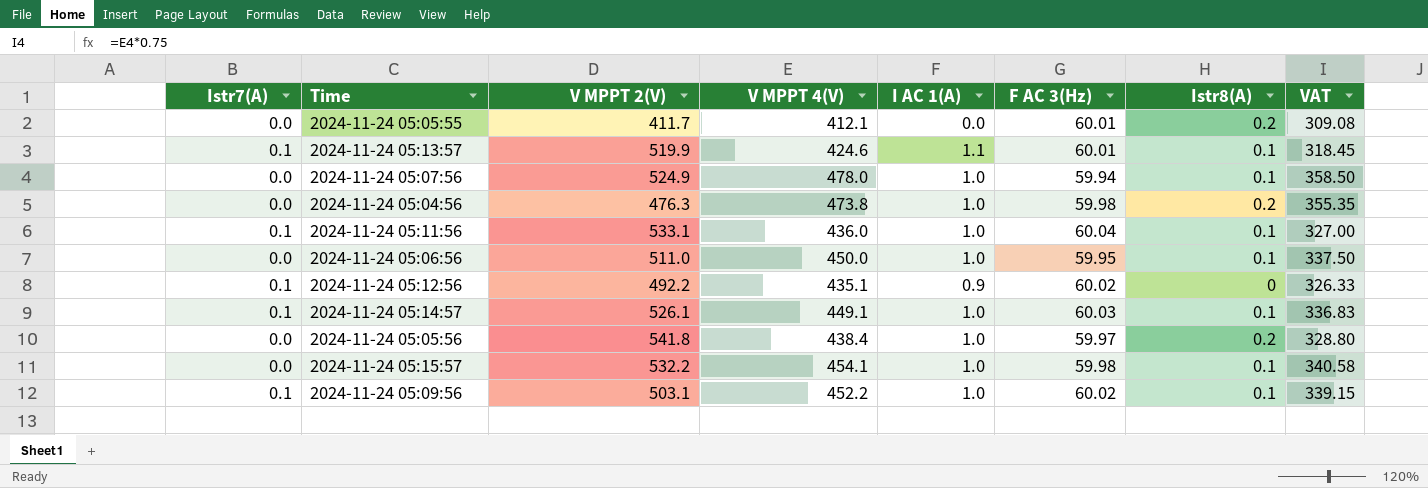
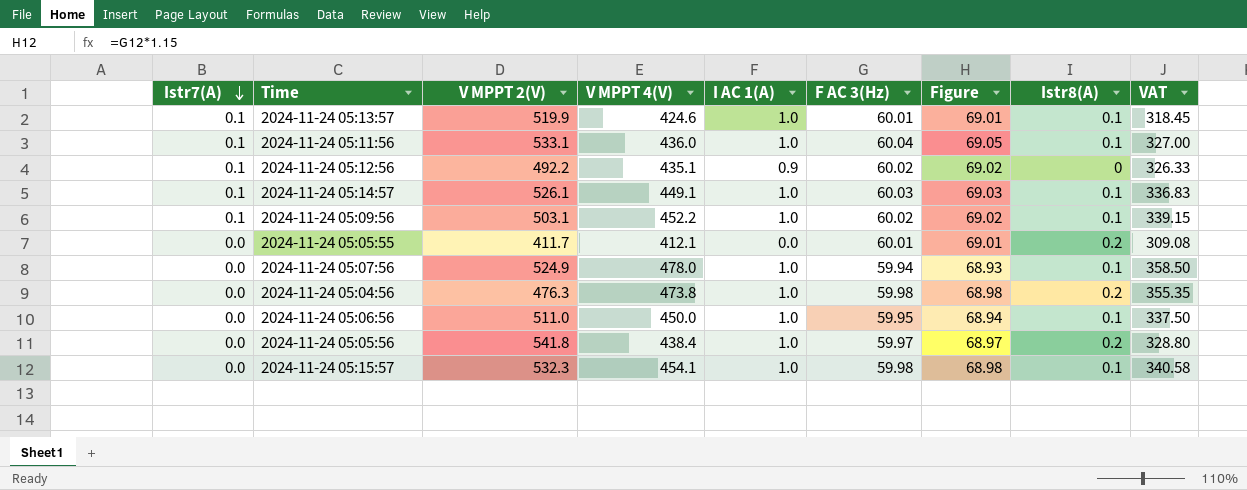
row order: none -> Istr7(A) descending
column Figure | formula: none -> [F AC 3(Hz)] * 1.15
2024-11-24 05:13:57 | I AC 1(A): 1.1 -> 1.0
2024-11-24 05:15:57 | V MPPT 2(V): 532.2 -> 532.3

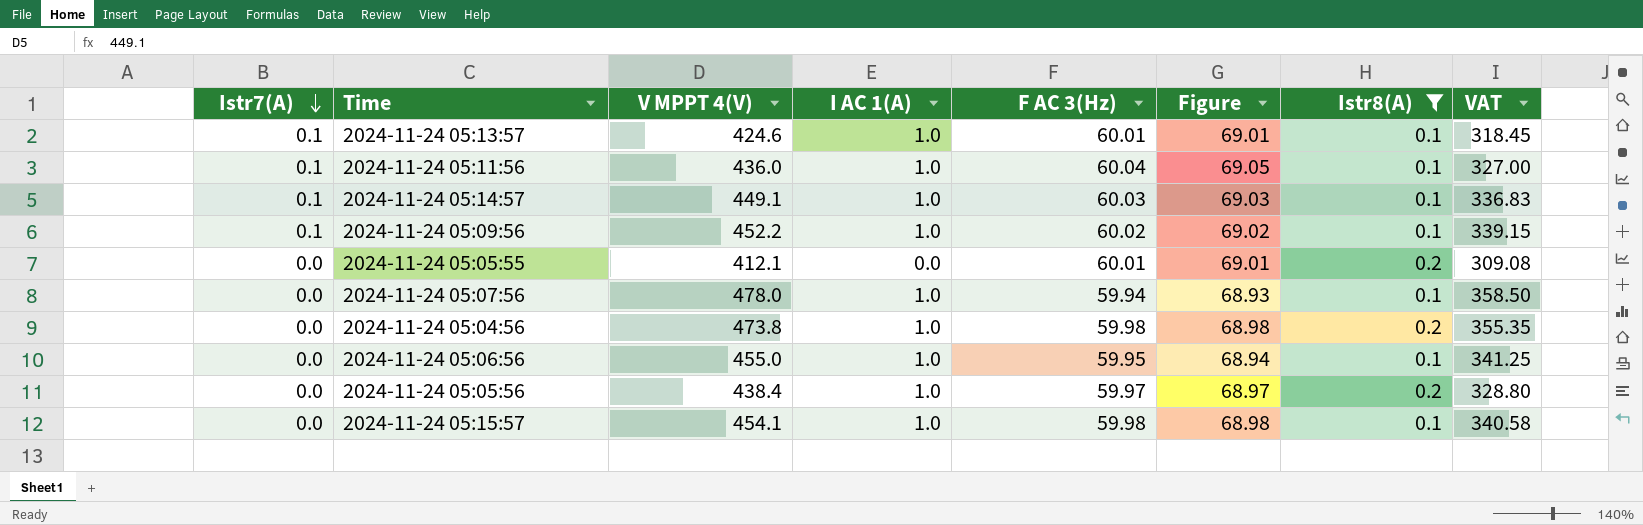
filter: none -> Istr8(A) != 0
column V MPPT 2(V) | position: 3 -> none
2024-11-24 05:06:56 | V MPPT 4(V): 450.0 -> 455.0
2024-11-24 05:06:56 | VAT: 337.50 -> 341.25

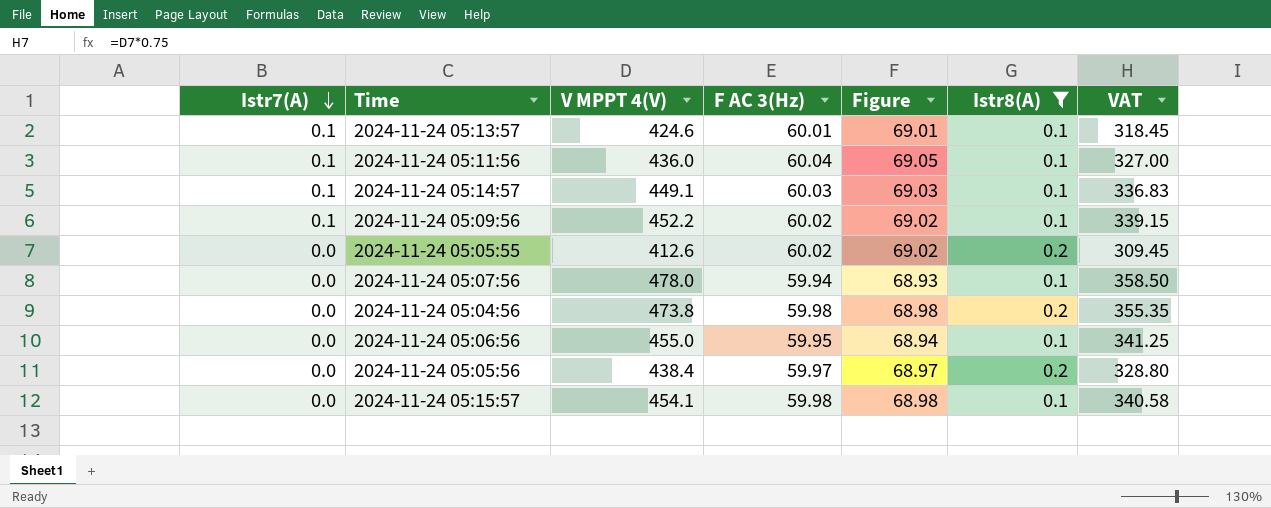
column I AC 1(A) | position: 4 -> none
2024-11-24 05:05:55 | V MPPT 4(V): 412.1 -> 412.6
2024-11-24 05:05:55 | F AC 3(Hz): 60.01 -> 60.02
2024-11-24 05:05:55 | Figure: 69.01 -> 69.02
2024-11-24 05:05:55 | VAT: 309.08 -> 309.45

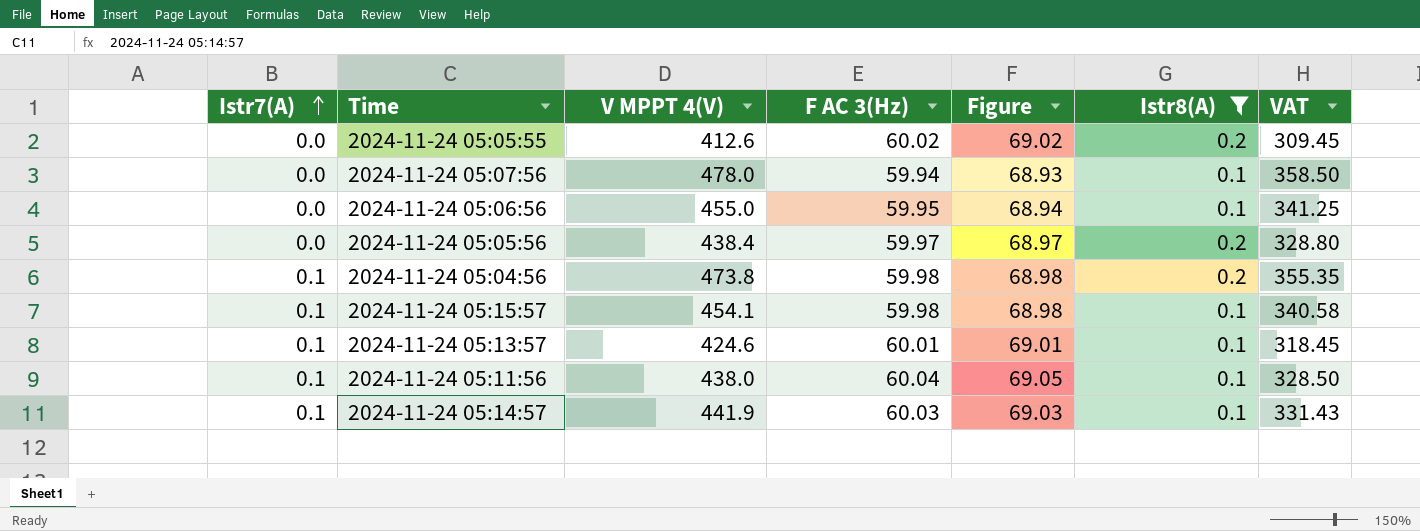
row order: Istr7(A) descending -> Istr7(A) ascending
row 2024-11-24 05:09:56: 0.1 | 452.2 | 60.02 | 69.02 | 0.1 | 339.15 -> none
2024-11-24 05:04:56 | Istr7(A): 0.0 -> 0.1
2024-11-24 05:15:57 | Istr7(A): 0.0 -> 0.1
2024-11-24 05:11:56 | V MPPT 4(V): 436.0 -> 438.0
2024-11-24 05:11:56 | VAT: 327.00 -> 328.50
2024-11-24 05:14:57 | V MPPT 4(V): 449.1 -> 441.9
2024-11-24 05:14:57 | VAT: 336.83 -> 331.43

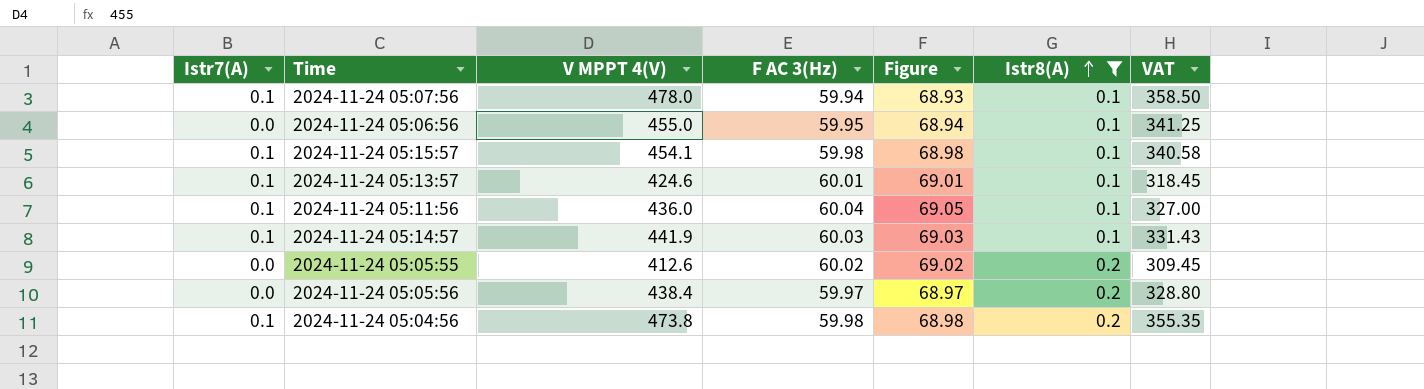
row order: Istr7(A) ascending -> Istr8(A) ascending
2024-11-24 05:07:56 | Istr7(A): 0.0 -> 0.1
2024-11-24 05:11:56 | V MPPT 4(V): 438.0 -> 436.0
2024-11-24 05:11:56 | VAT: 328.50 -> 327.00

